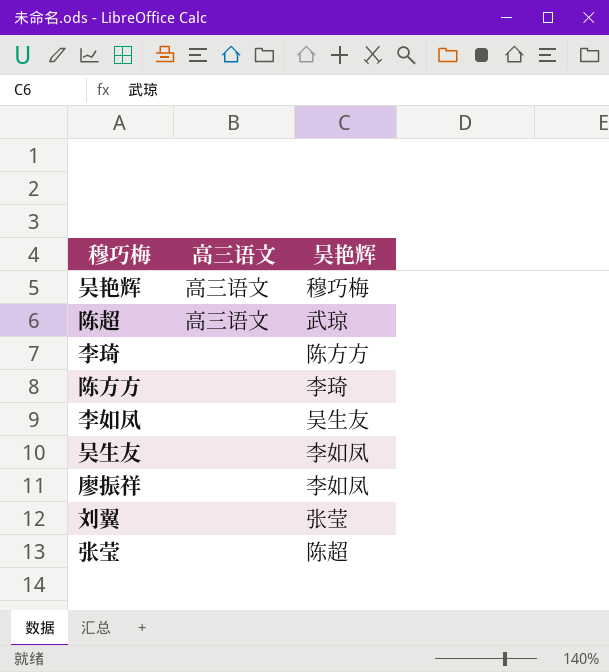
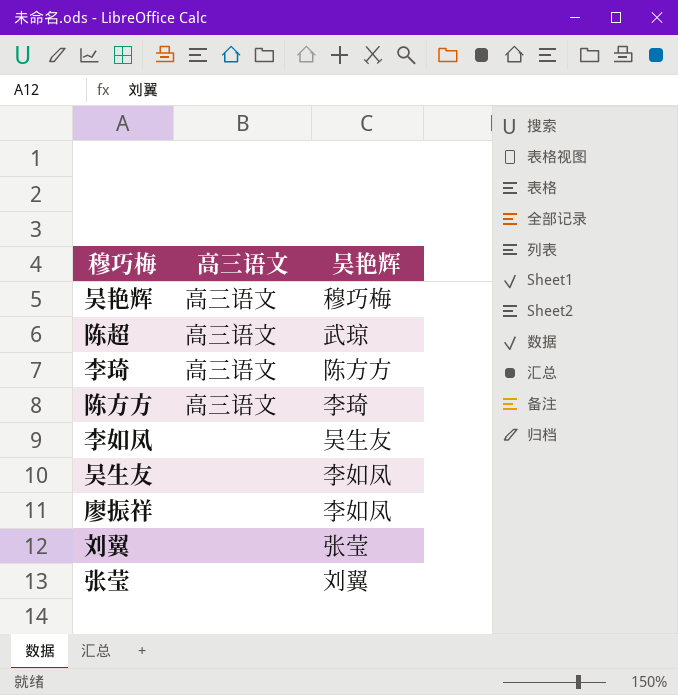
李琦 | 高三语文: none -> 高三语文
陈方方 | 高三语文: none -> 高三语文
张莹 | 吴艳辉: 陈超 -> 刘翼

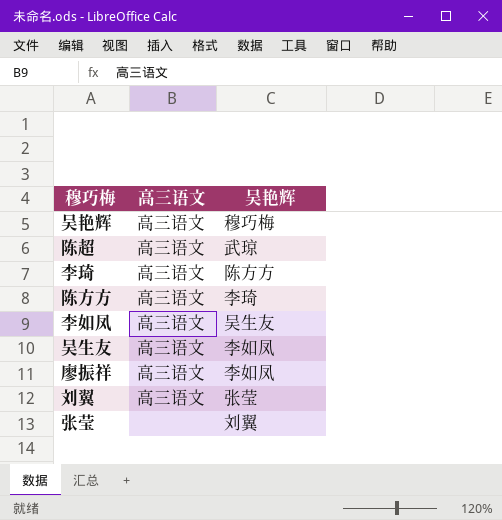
李如凤 | 高三语文: none -> 高三语文
吴生友 | 高三语文: none -> 高三语文
廖振祥 | 高三语文: none -> 高三语文
刘翼 | 高三语文: none -> 高三语文

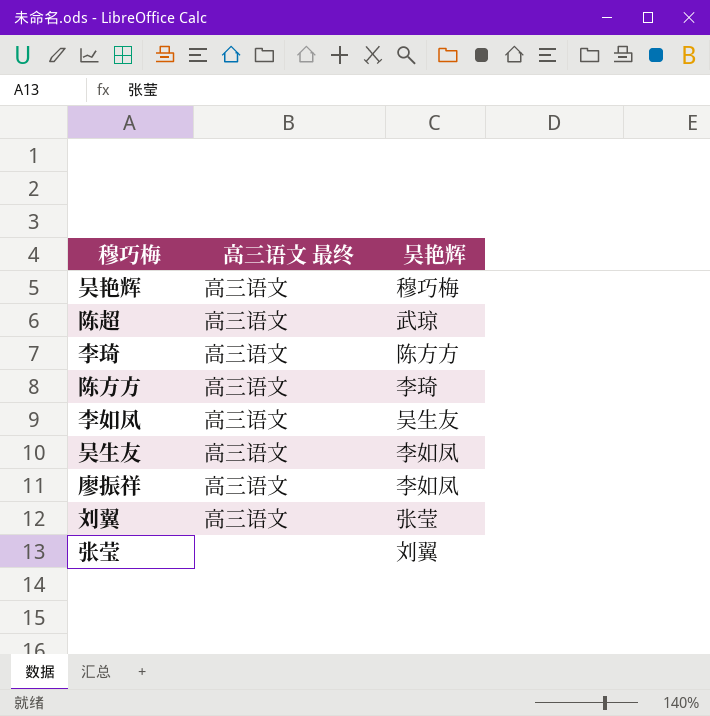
column name: 高三语文 -> 高三语文 最终

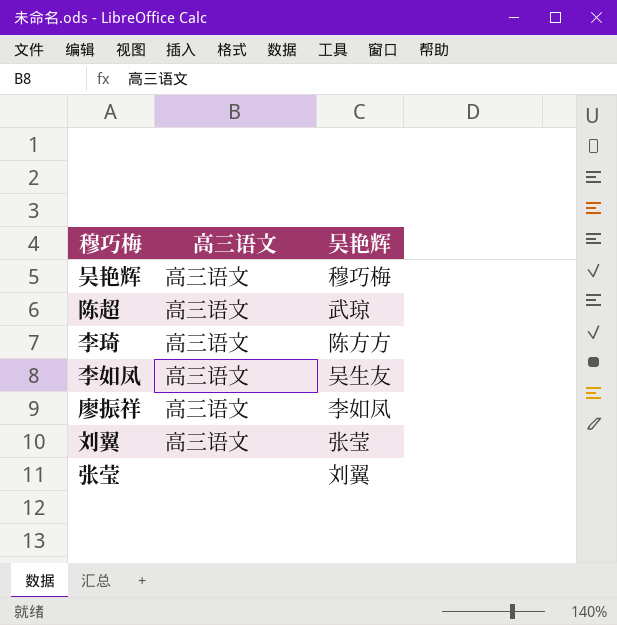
column name: 高三语文 最终 -> 高三语文
row 陈方方: 高三语文 | 李琦 -> none
row 吴生友: 高三语文 | 李如凤 -> none

